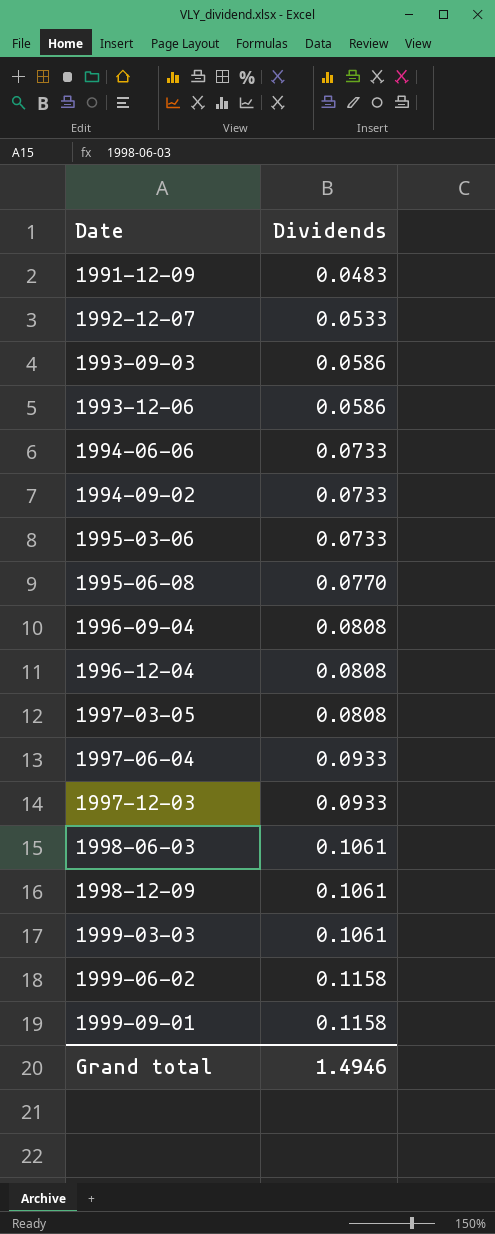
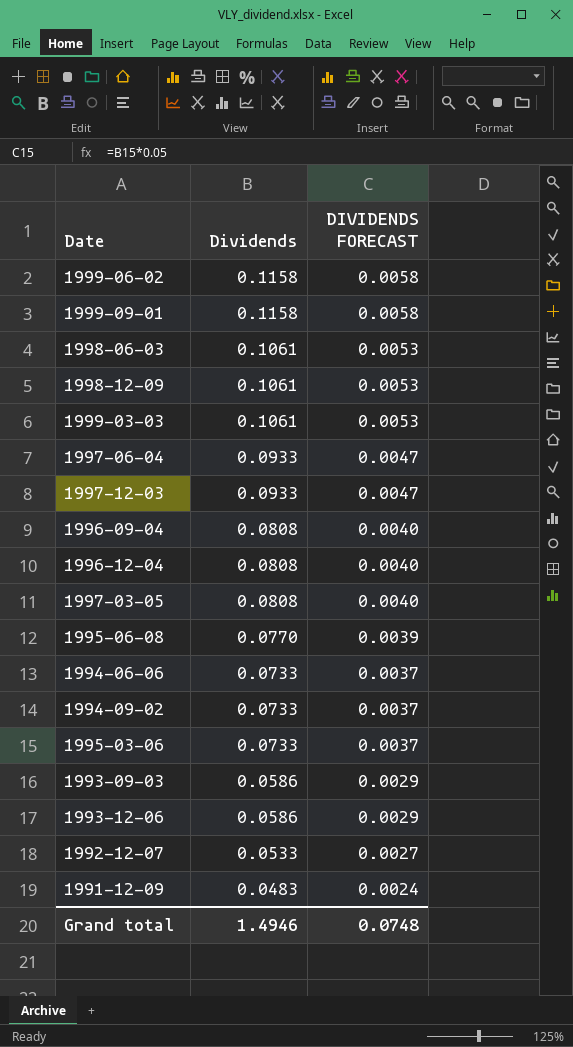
row order: Date ascending -> Dividends descending
column DIVIDENDS FORECAST | formula: none -> [Dividends] * 0.05

